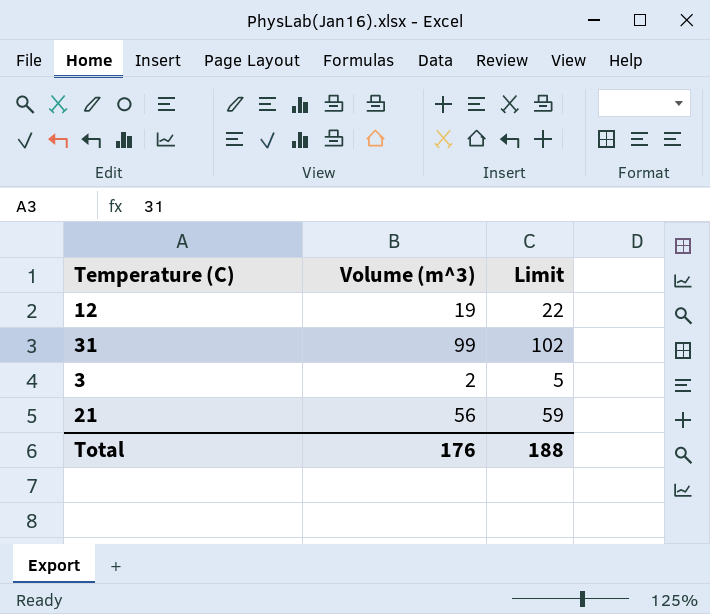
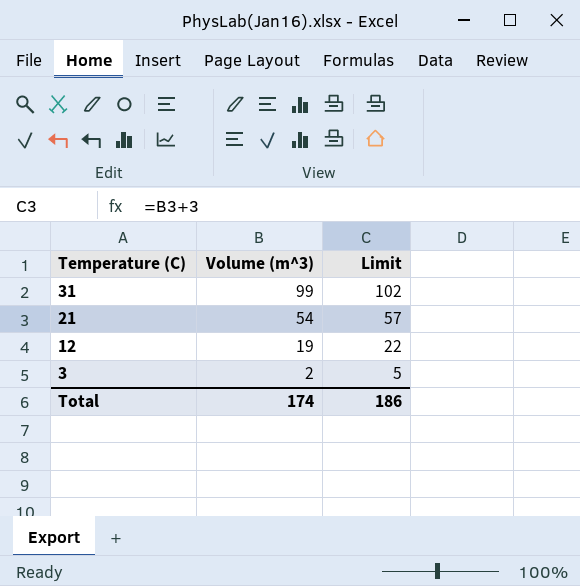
row order: none -> Temperature (C) descending
21 | Volume (m^3): 56 -> 54
21 | Limit: 59 -> 57
Total | Volume (m^3): 176 -> 174
Total | Limit: 188 -> 186

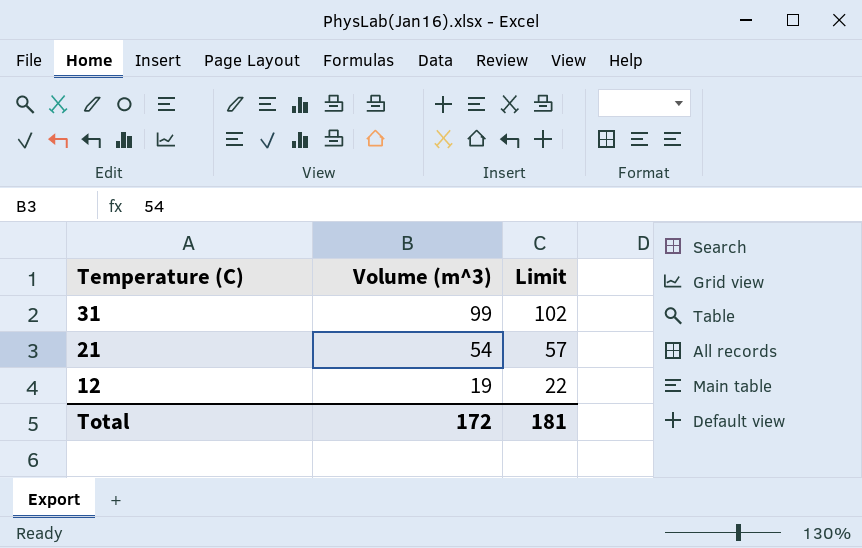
row 3: 2 | 5 -> none
Total | Volume (m^3): 174 -> 172
Total | Limit: 186 -> 181

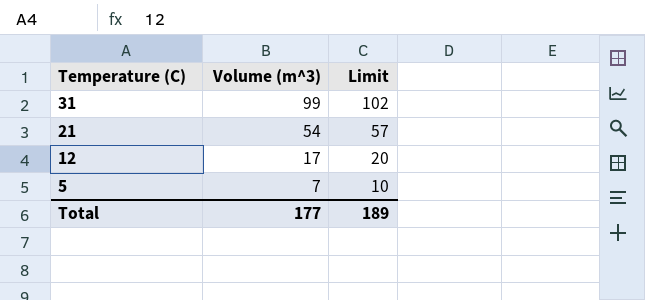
12 | Volume (m^3): 19 -> 17
12 | Limit: 22 -> 20
row 5: none -> 7 | 10
Total | Volume (m^3): 172 -> 177
Total | Limit: 181 -> 189

